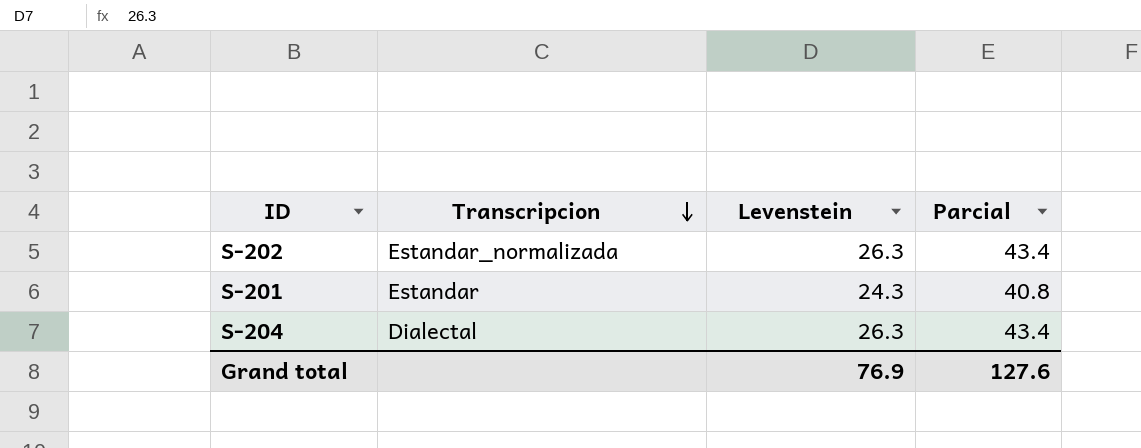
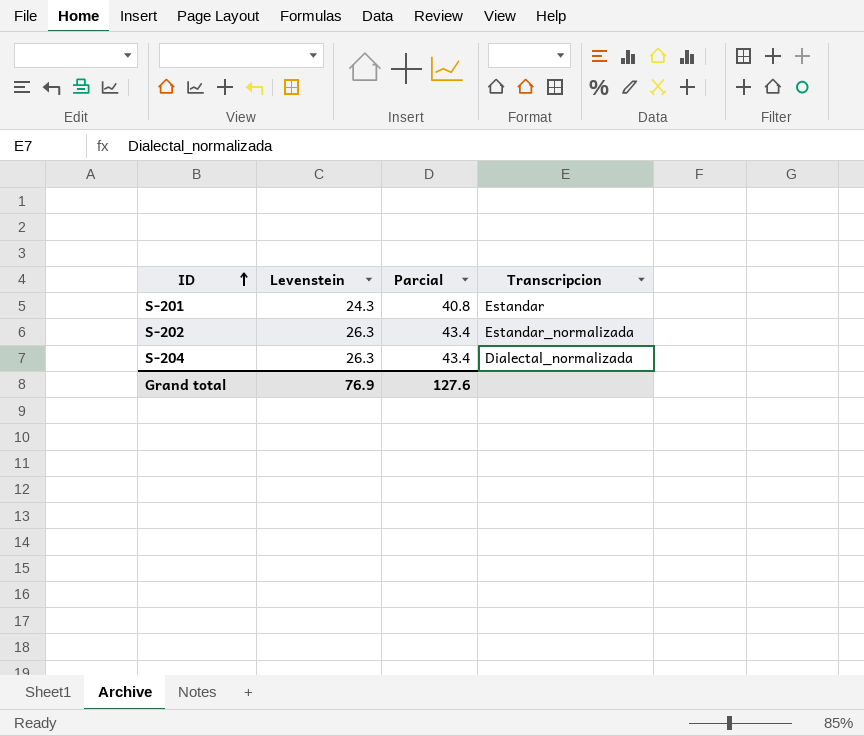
row order: Transcripcion descending -> ID ascending
column Transcripcion | position: 2 -> 4
S-204 | Transcripcion: Dialectal -> Dialectal_normalizada

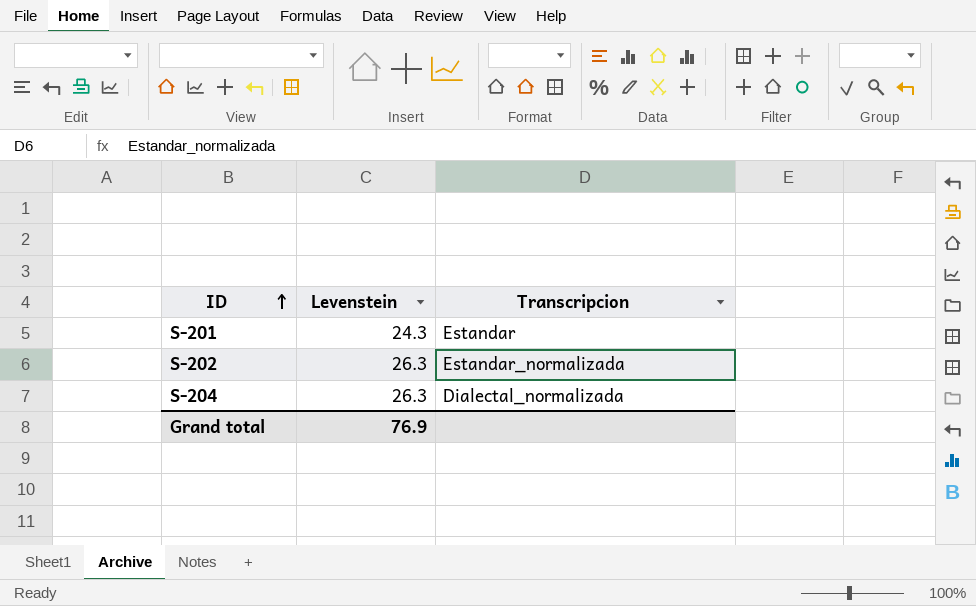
column Parcial | position: 3 -> none

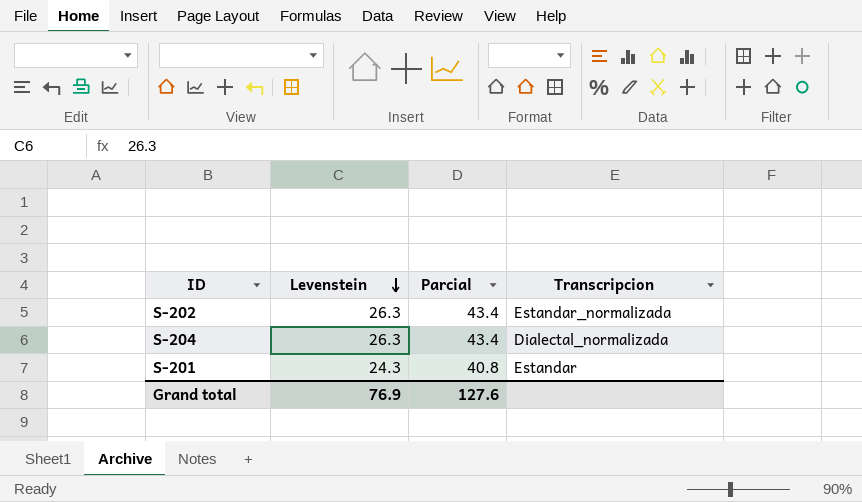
row order: ID ascending -> Levenstein descending
column Parcial | position: none -> 3

